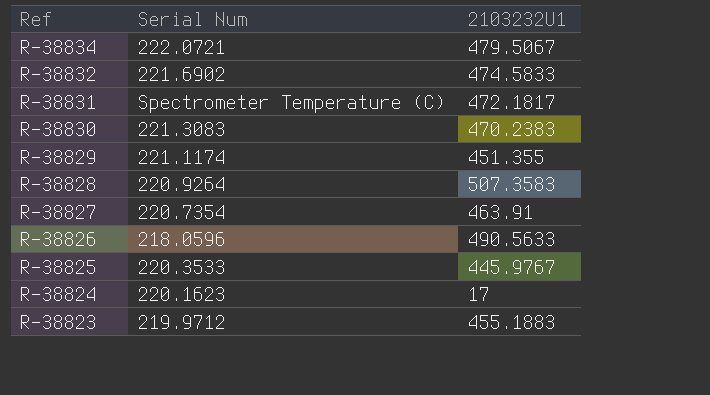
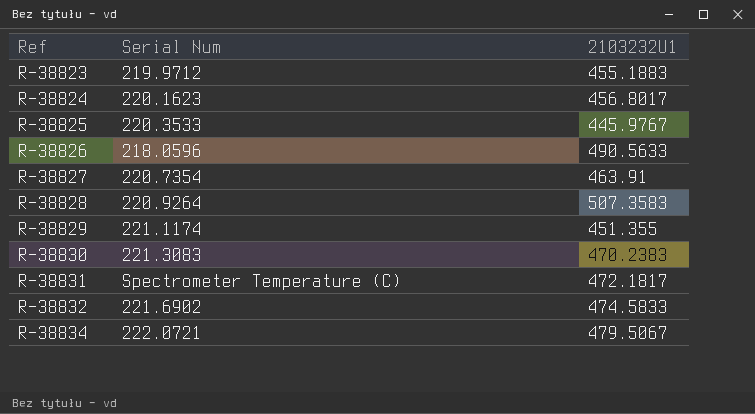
row order: Ref descending -> Ref ascending
R-38824 | 2103232U1: 17 -> 456.8017

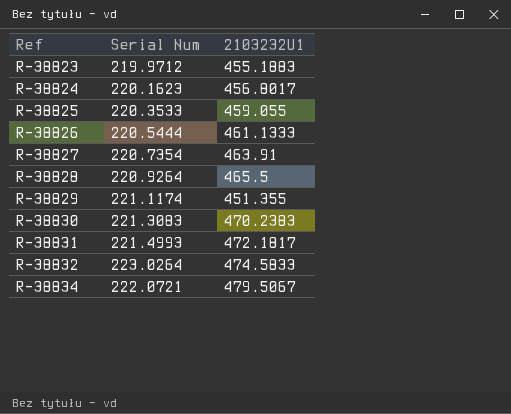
R-38825 | 2103232U1: 445.9767 -> 459.055
R-38826 | Serial Num: 218.0596 -> 220.5444
R-38826 | 2103232U1: 490.5633 -> 461.1333
R-38828 | 2103232U1: 507.3583 -> 465.5
R-38831 | Serial Num: Spectrometer Temperature (C) -> 221.4993
R-38832 | Serial Num: 221.6902 -> 223.0264

